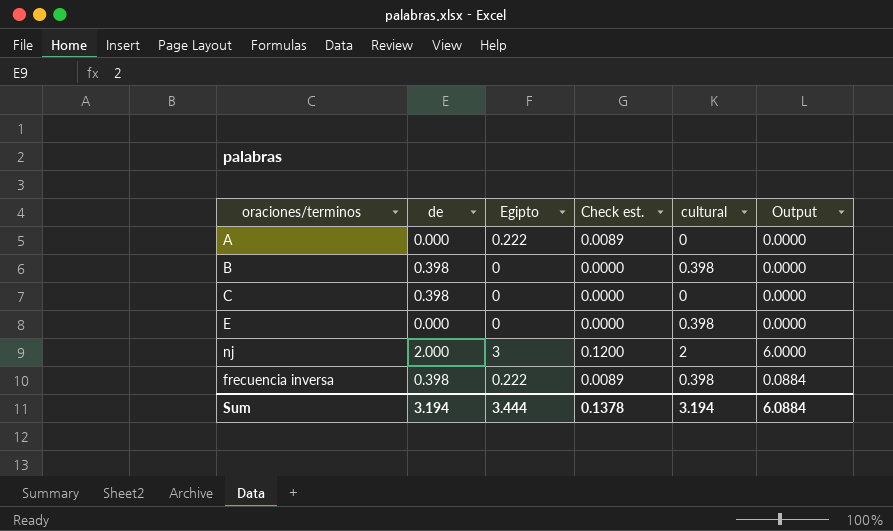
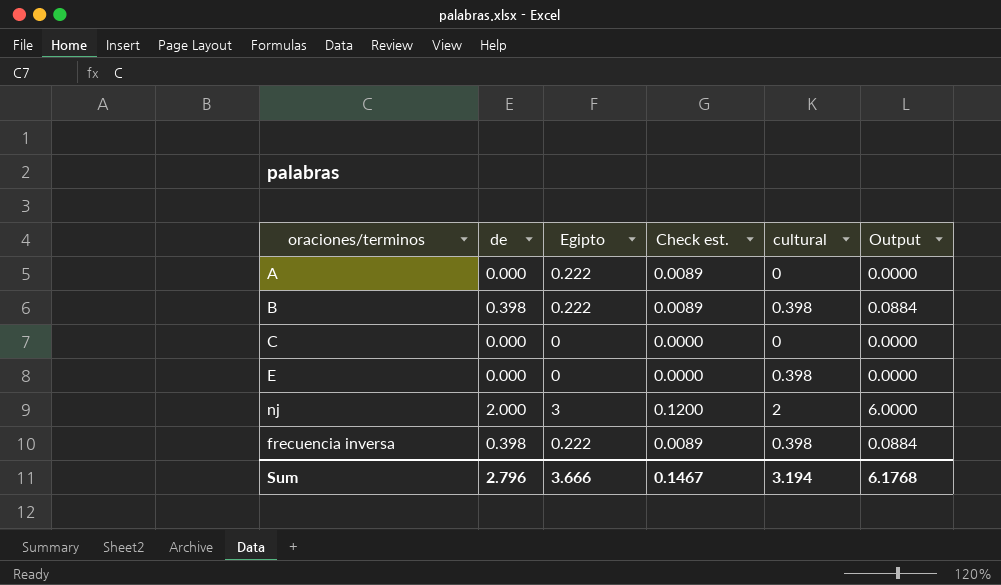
B | Egipto: 0 -> 0.222
B | Check est.: 0.0000 -> 0.0089
B | Output: 0.0000 -> 0.0884
C | de: 0.398 -> 0.000
Sum | de: 3.194 -> 2.796
Sum | Egipto: 3.444 -> 3.666
Sum | Check est.: 0.1378 -> 0.1467
Sum | Output: 6.0884 -> 6.1768

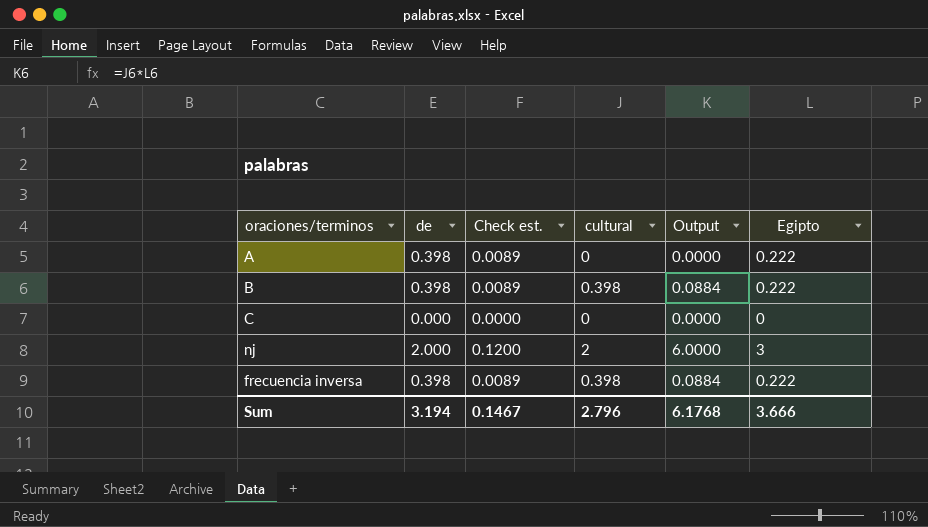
column Egipto | position: 3 -> 6
row E: 0.000 | 0 | 0.0000 | 0.398 | 0.0000 -> none
A | de: 0.000 -> 0.398
Sum | de: 2.796 -> 3.194
Sum | cultural: 3.194 -> 2.796

